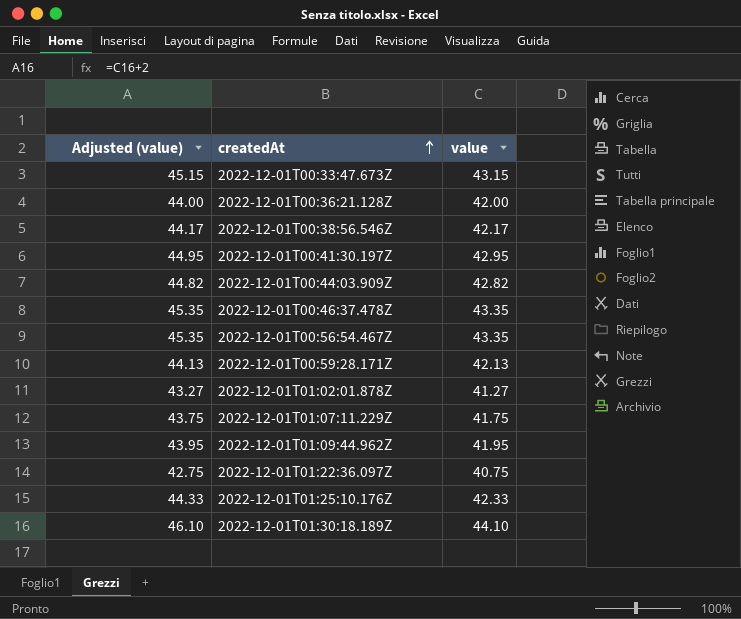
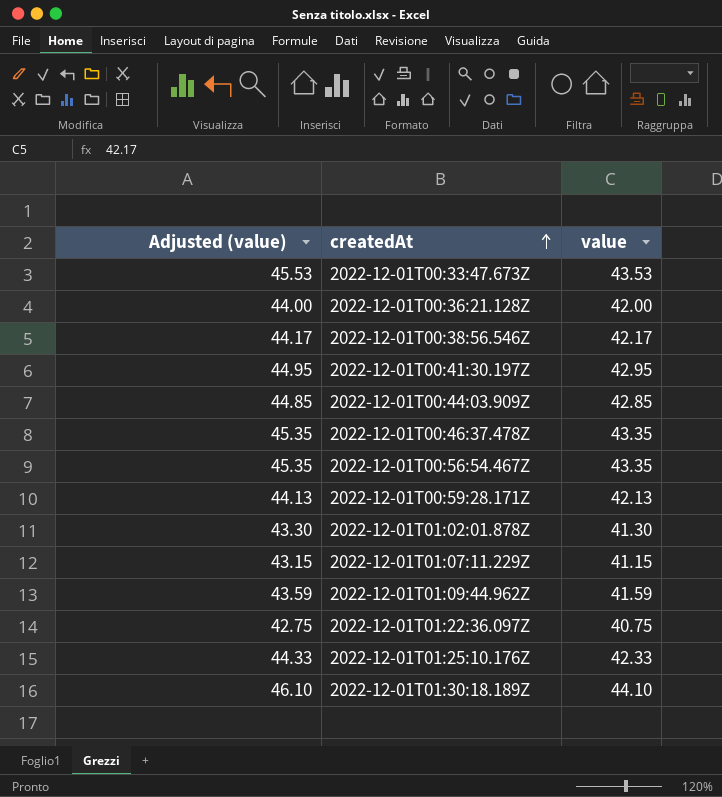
2022-12-01T00:33:47.673Z | Adjusted (value): 45.15 -> 45.53
2022-12-01T00:33:47.673Z | value: 43.15 -> 43.53
2022-12-01T00:44:03.909Z | Adjusted (value): 44.82 -> 44.85
2022-12-01T00:44:03.909Z | value: 42.82 -> 42.85
2022-12-01T01:02:01.878Z | Adjusted (value): 43.27 -> 43.30
2022-12-01T01:02:01.878Z | value: 41.27 -> 41.30
2022-12-01T01:07:11.229Z | Adjusted (value): 43.75 -> 43.15
2022-12-01T01:07:11.229Z | value: 41.75 -> 41.15
2022-12-01T01:09:44.962Z | Adjusted (value): 43.95 -> 43.59
2022-12-01T01:09:44.962Z | value: 41.95 -> 41.59

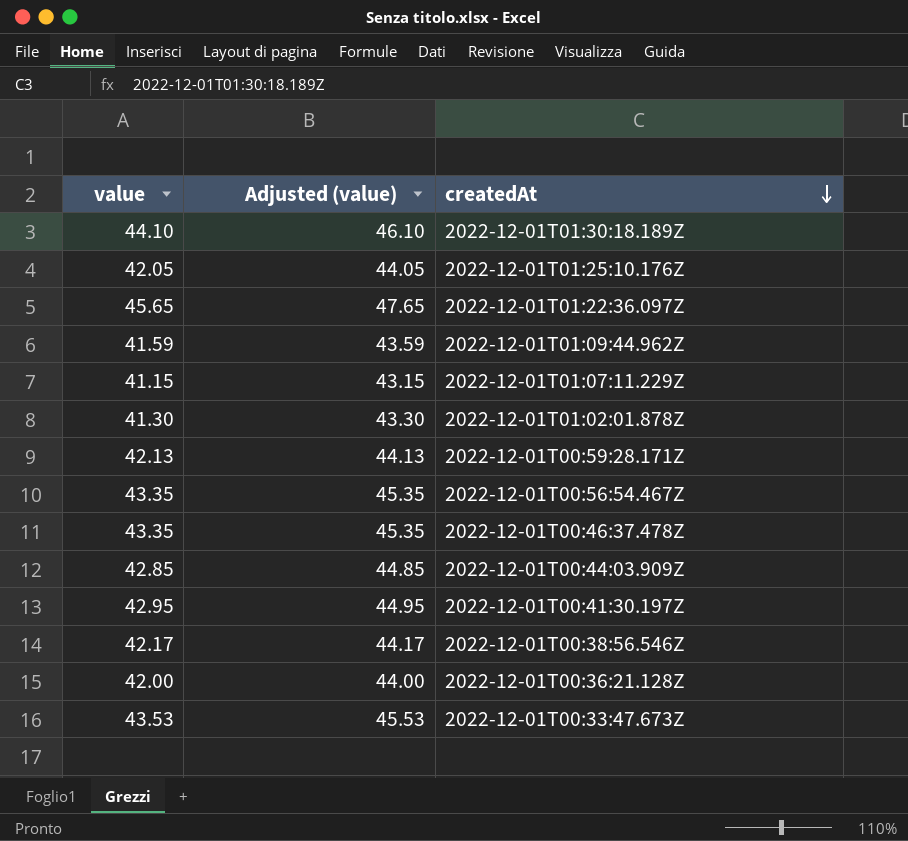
row order: createdAt ascending -> createdAt descending
column value | position: 3 -> 1
2022-12-01T01:25:10.176Z | value: 42.33 -> 42.05
2022-12-01T01:25:10.176Z | Adjusted (value): 44.33 -> 44.05
2022-12-01T01:22:36.097Z | value: 40.75 -> 45.65
2022-12-01T01:22:36.097Z | Adjusted (value): 42.75 -> 47.65

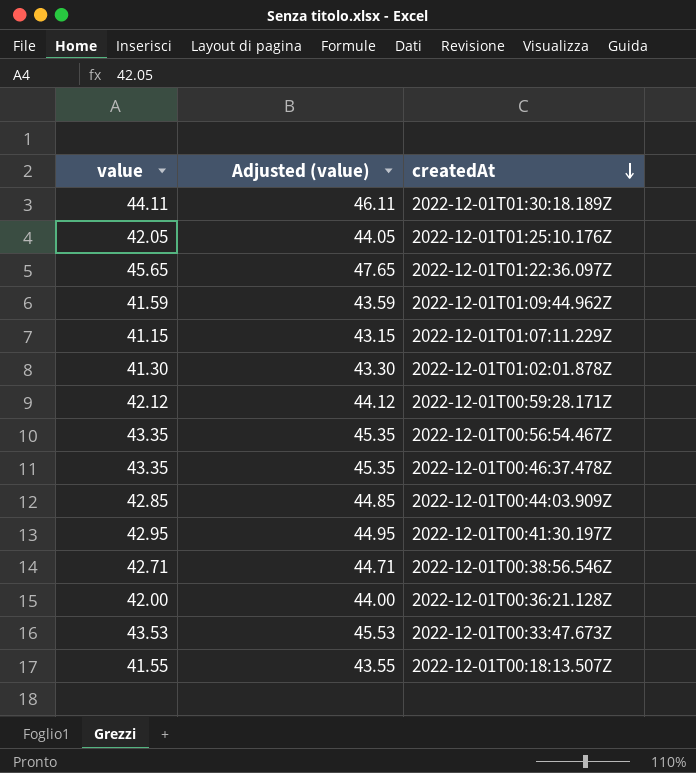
2022-12-01T01:30:18.189Z | value: 44.10 -> 44.11
2022-12-01T01:30:18.189Z | Adjusted (value): 46.10 -> 46.11
2022-12-01T00:59:28.171Z | value: 42.13 -> 42.12
2022-12-01T00:59:28.171Z | Adjusted (value): 44.13 -> 44.12
2022-12-01T00:38:56.546Z | value: 42.17 -> 42.71
2022-12-01T00:38:56.546Z | Adjusted (value): 44.17 -> 44.71
row 2022-12-01T00:18:13.507Z: none -> 41.55 | 43.55

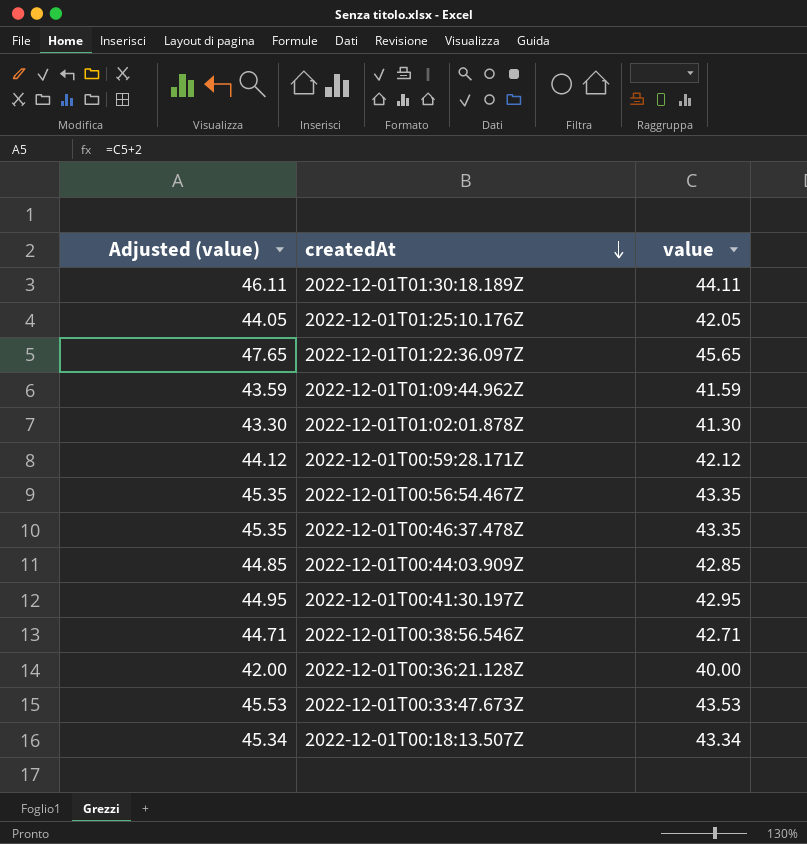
column value | position: 1 -> 3
row 2022-12-01T01:07:11.229Z: 41.15 | 43.15 -> none
2022-12-01T00:36:21.128Z | Adjusted (value): 44.00 -> 42.00
2022-12-01T00:36:21.128Z | value: 42.00 -> 40.00
2022-12-01T00:18:13.507Z | Adjusted (value): 43.55 -> 45.34
2022-12-01T00:18:13.507Z | value: 41.55 -> 43.34

